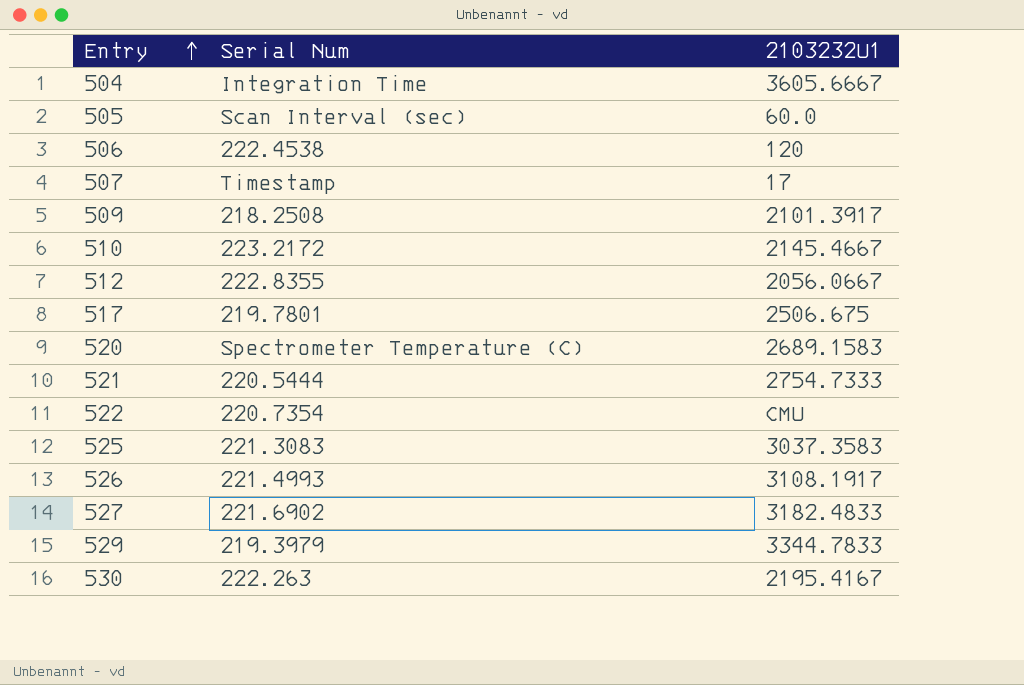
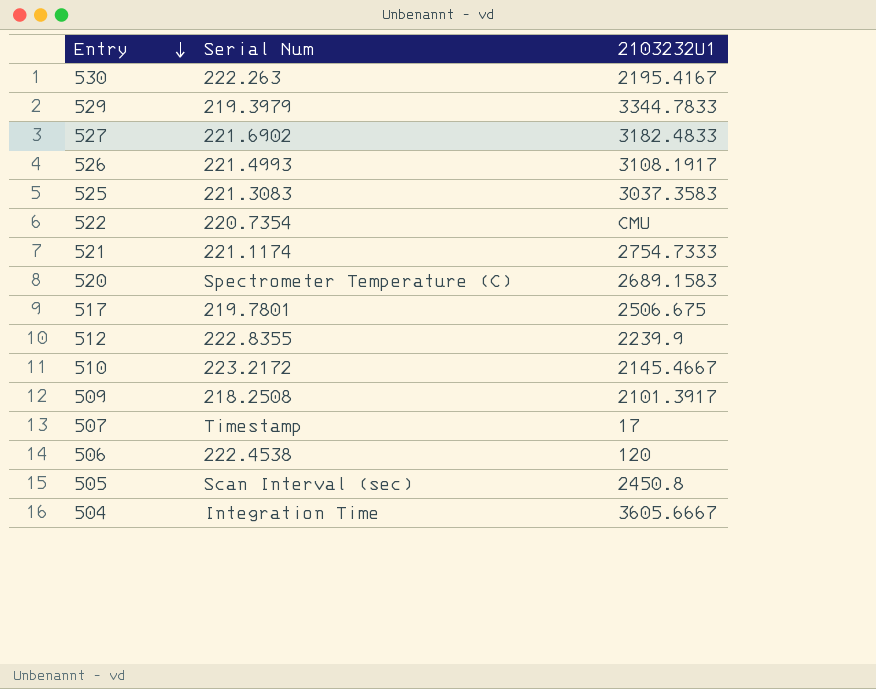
row order: Entry ascending -> Entry descending
521 | Serial Num: 220.5444 -> 221.1174
512 | 2103232U1: 2056.0667 -> 2239.9
505 | 2103232U1: 60.0 -> 2450.8

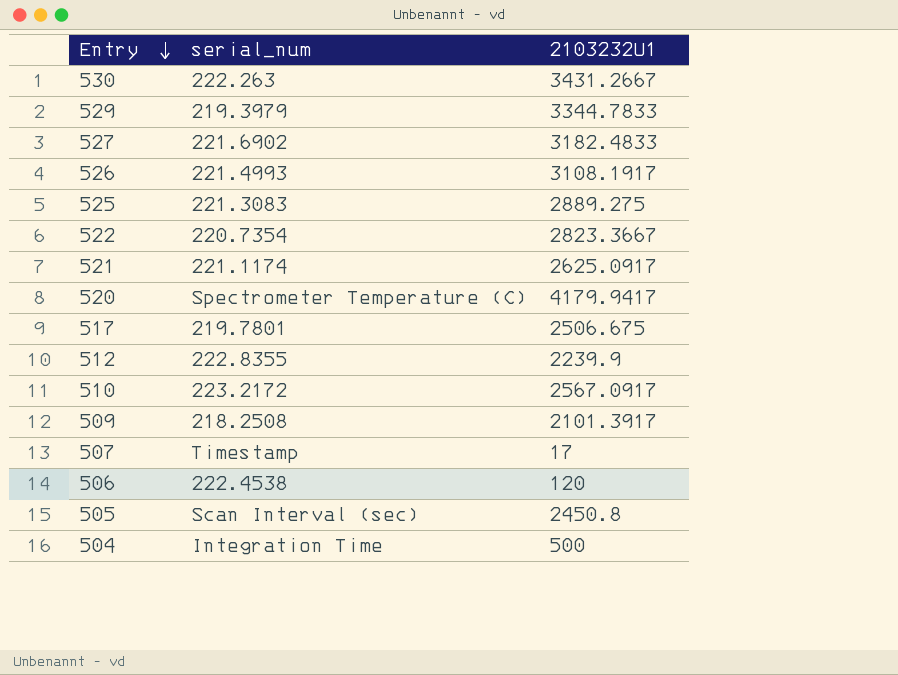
column name: Serial Num -> serial_num
530 | 2103232U1: 2195.4167 -> 3431.2667
525 | 2103232U1: 3037.3583 -> 2889.275
522 | 2103232U1: CMU -> 2823.3667
521 | 2103232U1: 2754.7333 -> 2625.0917
520 | 2103232U1: 2689.1583 -> 4179.9417
510 | 2103232U1: 2145.4667 -> 2567.0917
504 | 2103232U1: 3605.6667 -> 500

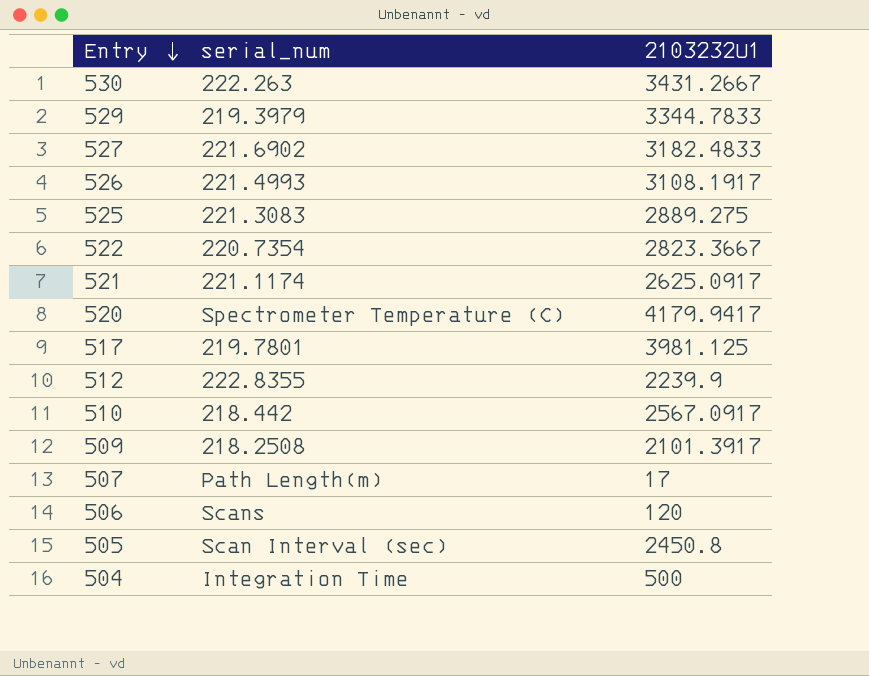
517 | 2103232U1: 2506.675 -> 3981.125
510 | serial_num: 223.2172 -> 218.442
507 | serial_num: Timestamp -> Path Length(m)
506 | serial_num: 222.4538 -> Scans

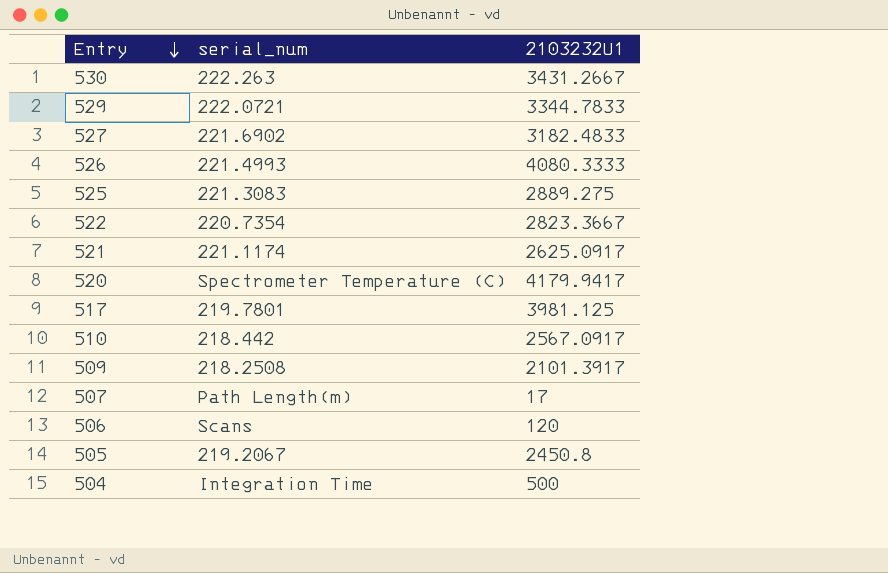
row 512: 222.8355 | 2239.9 -> none
529 | serial_num: 219.3979 -> 222.0721
526 | 2103232U1: 3108.1917 -> 4080.3333
505 | serial_num: Scan Interval (sec) -> 219.2067

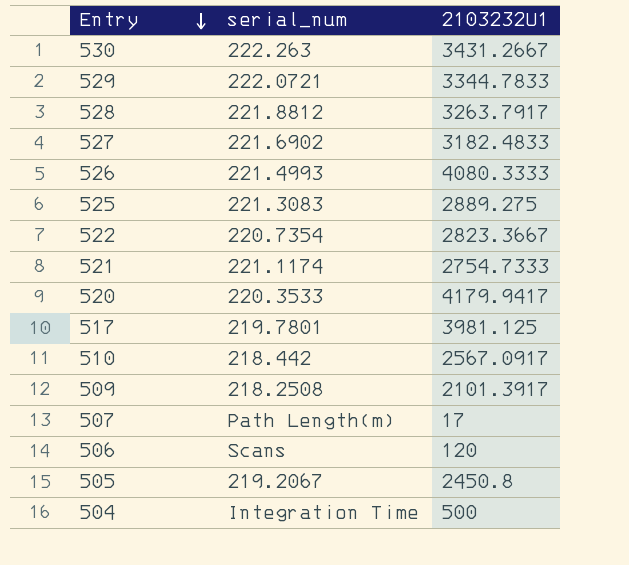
row 528: none -> 221.8812 | 3263.7917
521 | 2103232U1: 2625.0917 -> 2754.7333
520 | serial_num: Spectrometer Temperature (C) -> 220.3533

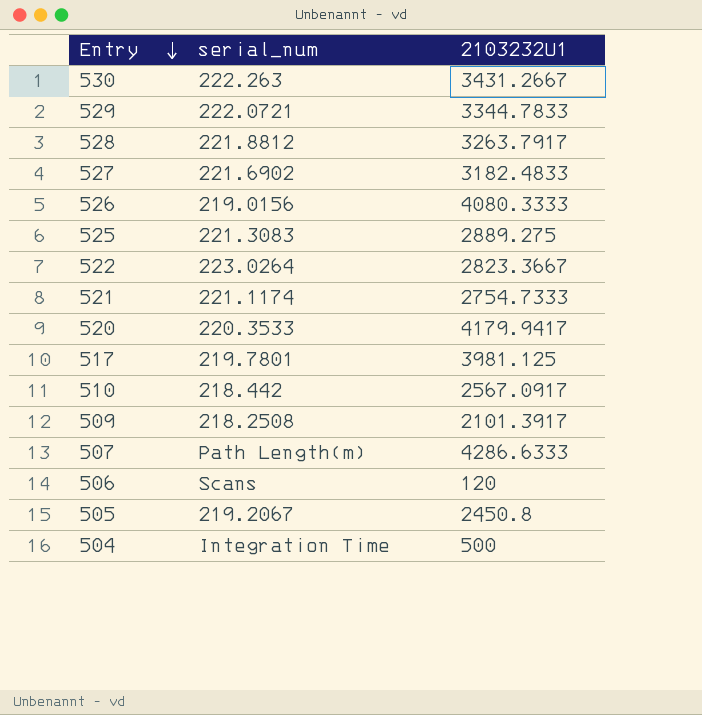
526 | serial_num: 221.4993 -> 219.0156
522 | serial_num: 220.7354 -> 223.0264
507 | 2103232U1: 17 -> 4286.6333

